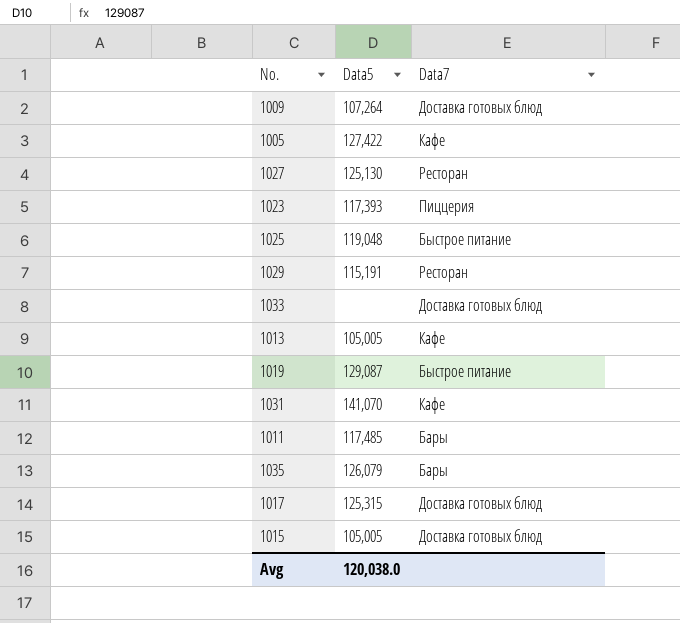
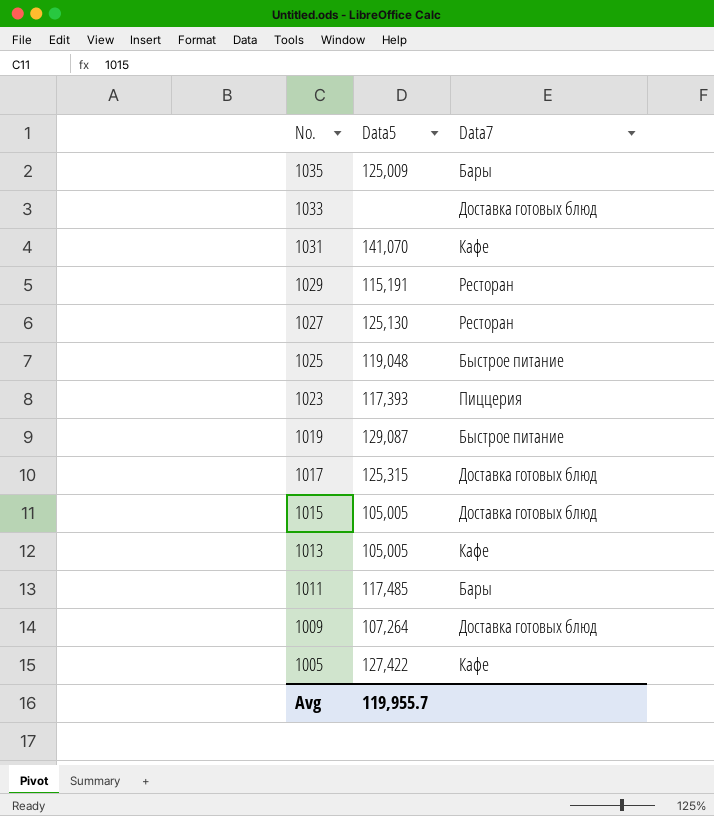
row order: none -> No. descending
1035 | Data5: 126,079 -> 125,009
Avg | Data5: 120,038.0 -> 119,955.7

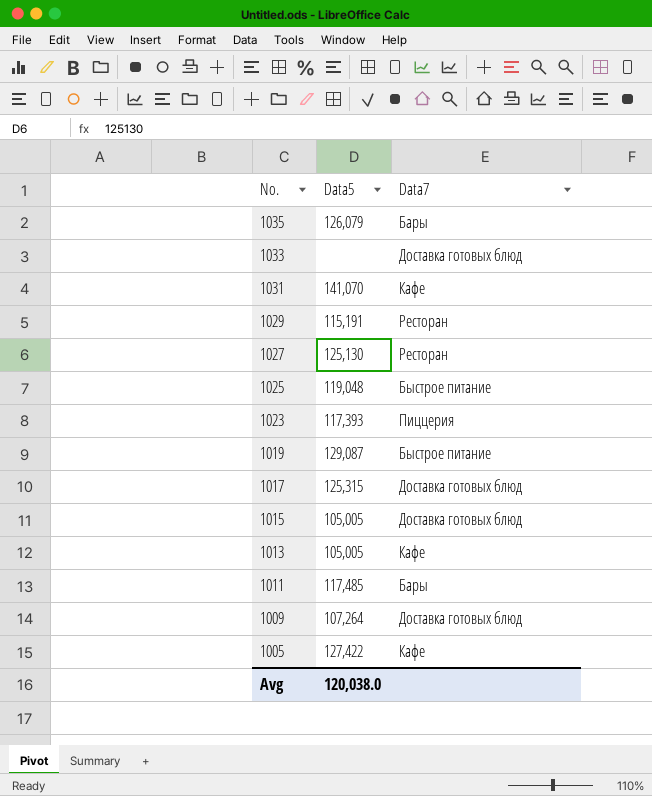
1035 | Data5: 125,009 -> 126,079
Avg | Data5: 119,955.7 -> 120,038.0

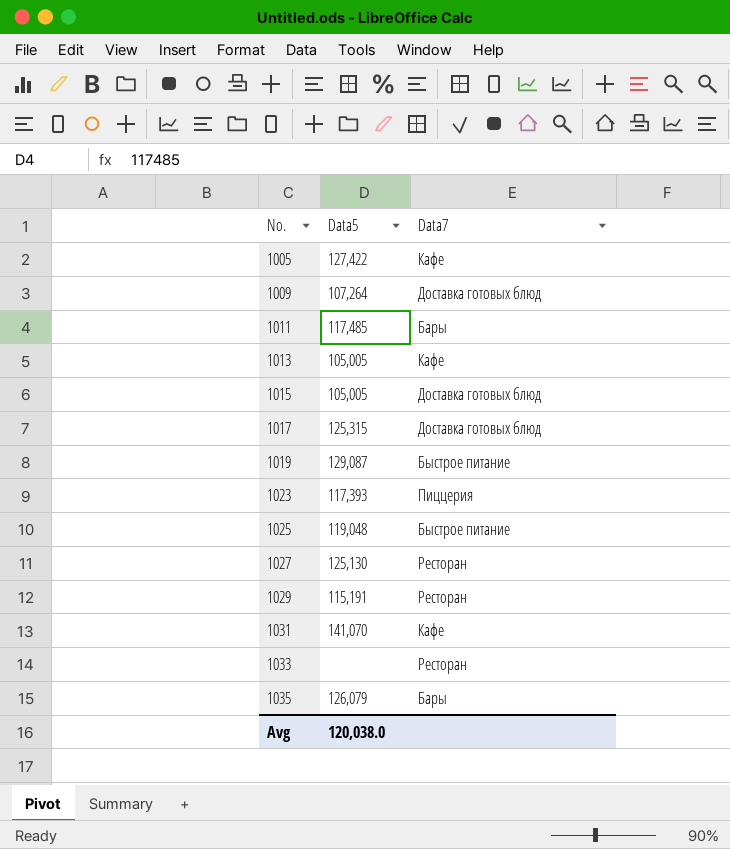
row order: No. descending -> No. ascending
1033 | Data7: Доставка готовых блюд -> Ресторан

